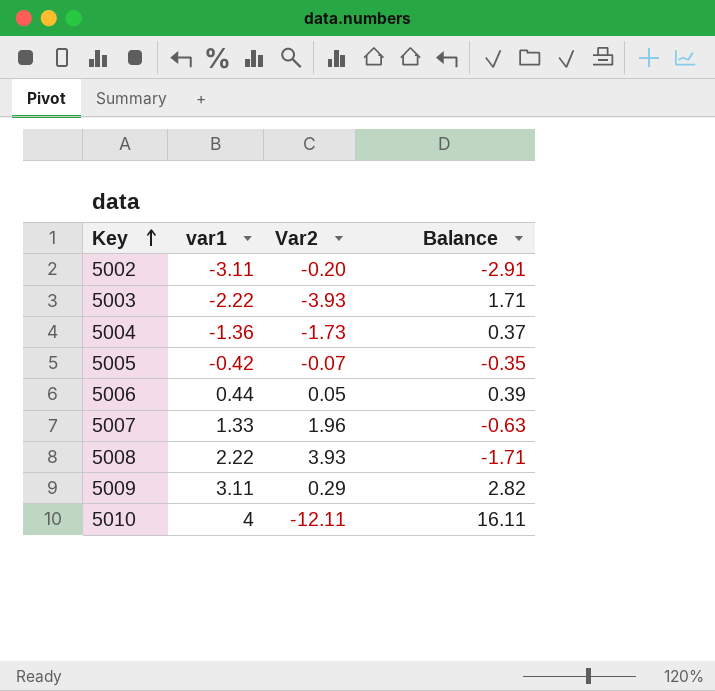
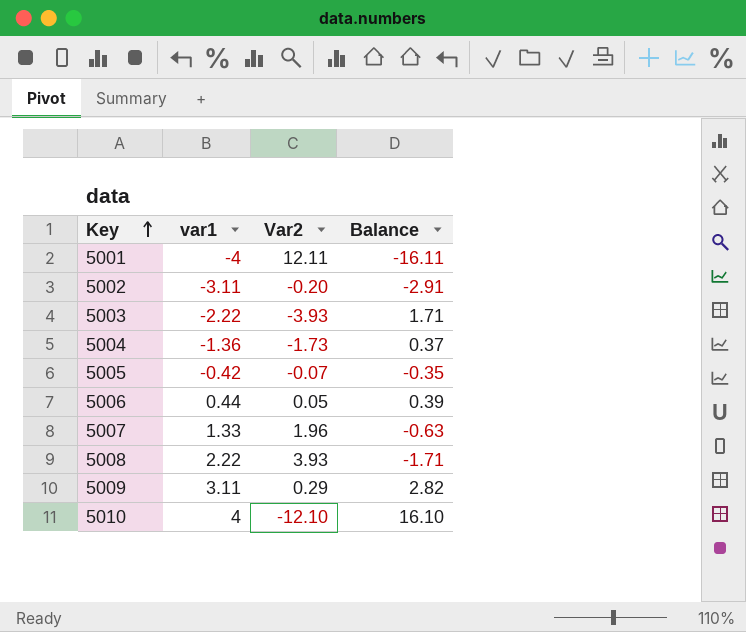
row 5001: none -> -4 | 12.11 | -16.11
5010 | Var2: -12.11 -> -12.10
5010 | Balance: 16.11 -> 16.10

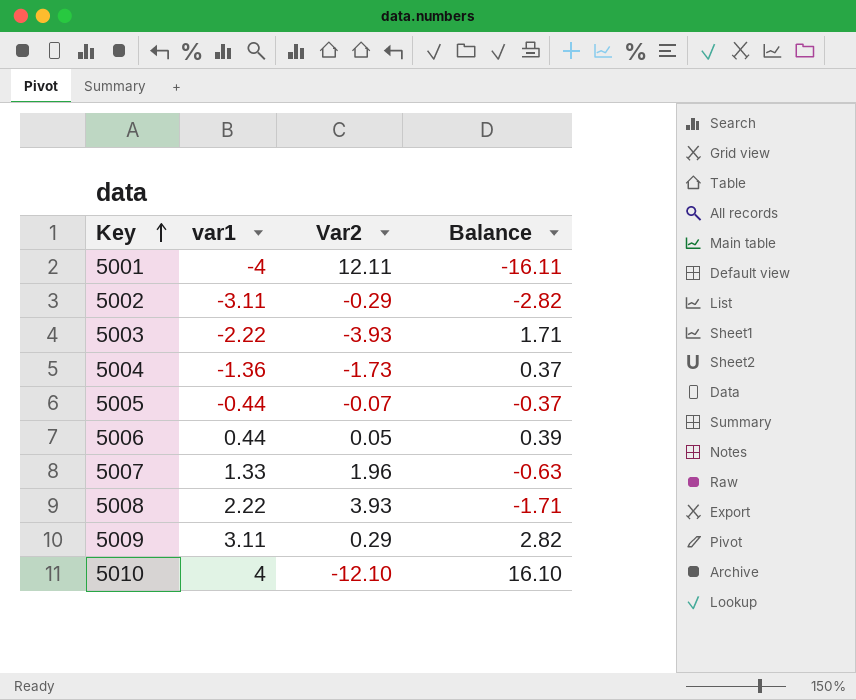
5002 | Var2: -0.20 -> -0.29
5002 | Balance: -2.91 -> -2.82
5005 | var1: -0.42 -> -0.44
5005 | Balance: -0.35 -> -0.37

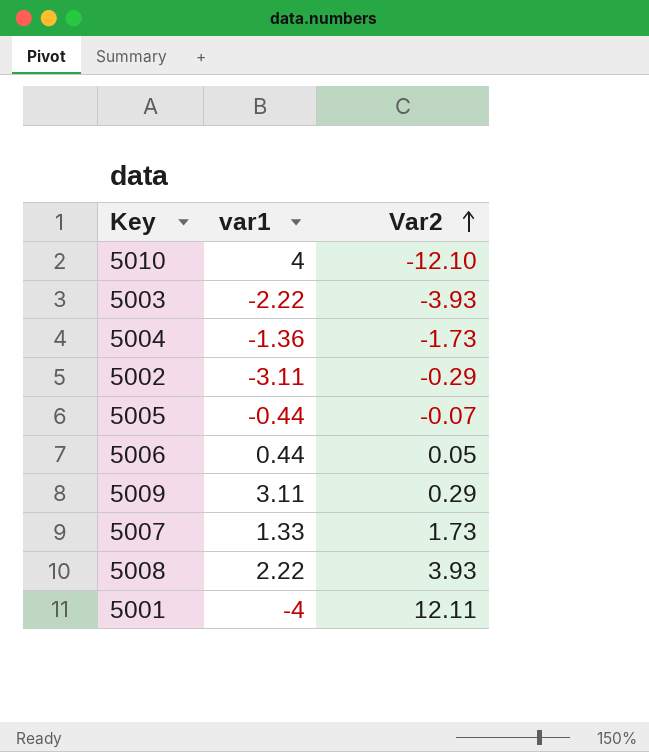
row order: Key ascending -> Var2 ascending
column Balance | formula: [var1] - [Var2] -> none
5007 | Var2: 1.96 -> 1.73

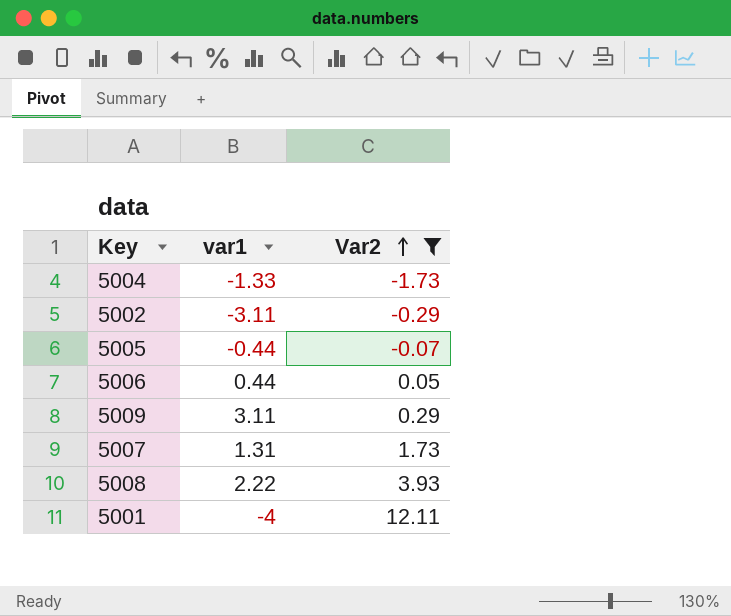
filter: none -> Var2 >= -1.73
5004 | var1: -1.36 -> -1.33
5007 | var1: 1.33 -> 1.31

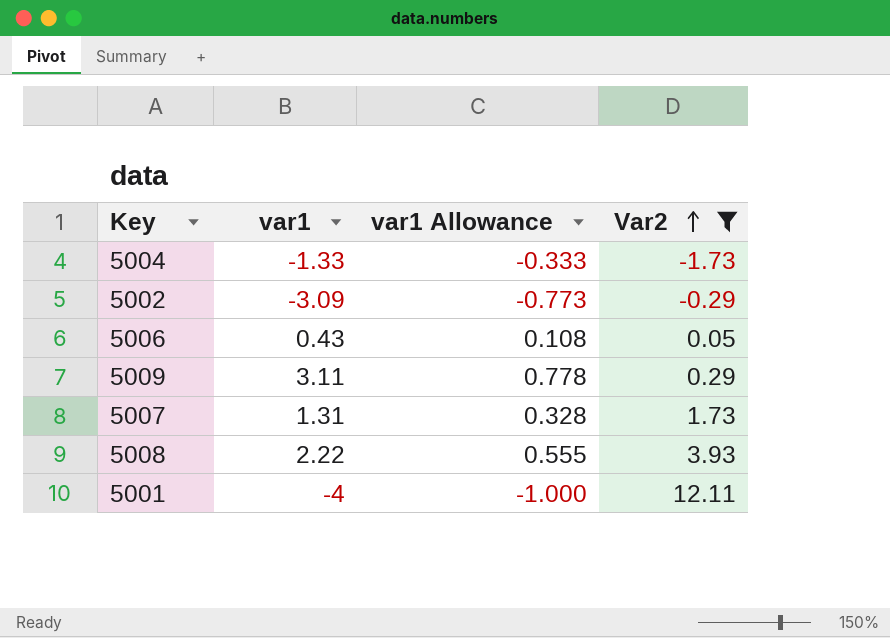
column var1 Allowance | formula: none -> [var1] * 0.25
row 5005: -0.44 | -0.07 -> none
5002 | var1: -3.11 -> -3.09
5006 | var1: 0.44 -> 0.43

